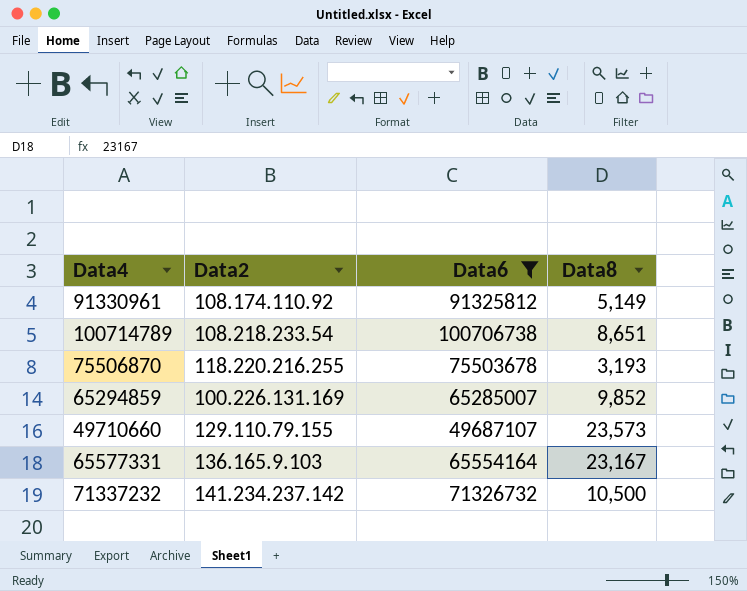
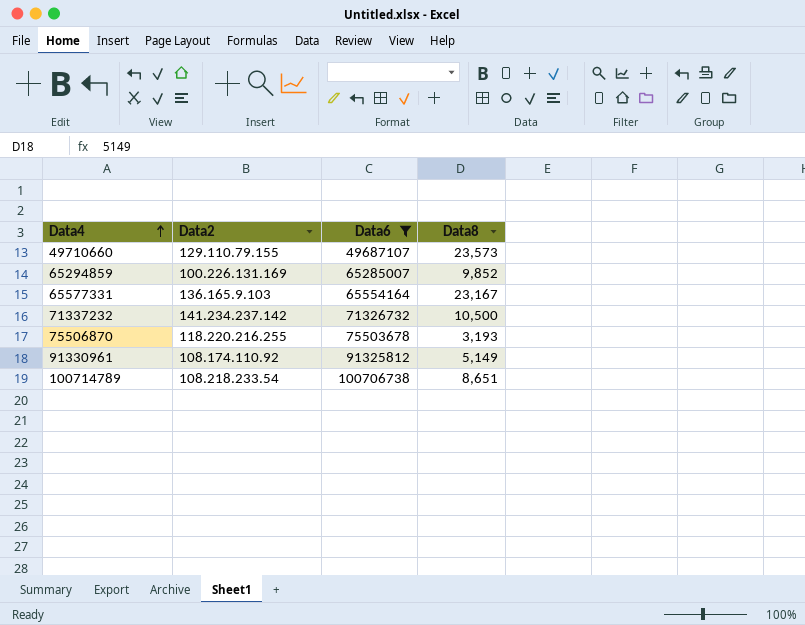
row order: none -> Data4 ascending

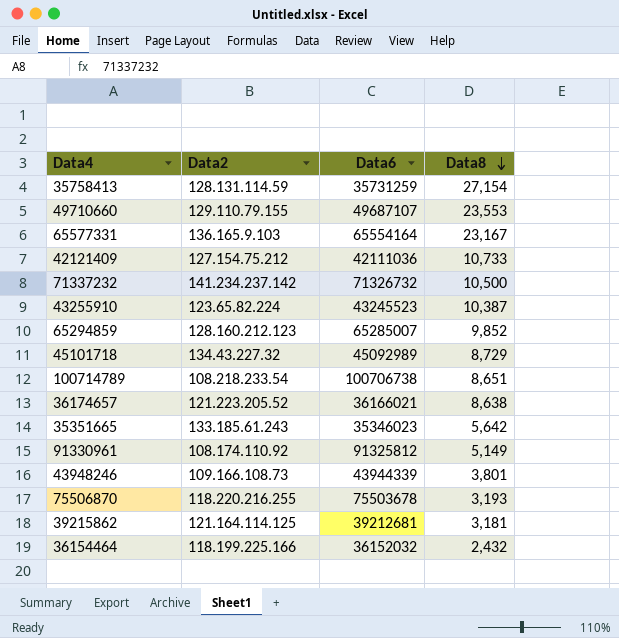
filter: Data6 >= 49687107 -> none
row order: Data4 ascending -> Data8 descending
49710660 | Data8: 23,573 -> 23,553
65294859 | Data2: 100.226.131.169 -> 128.160.212.123

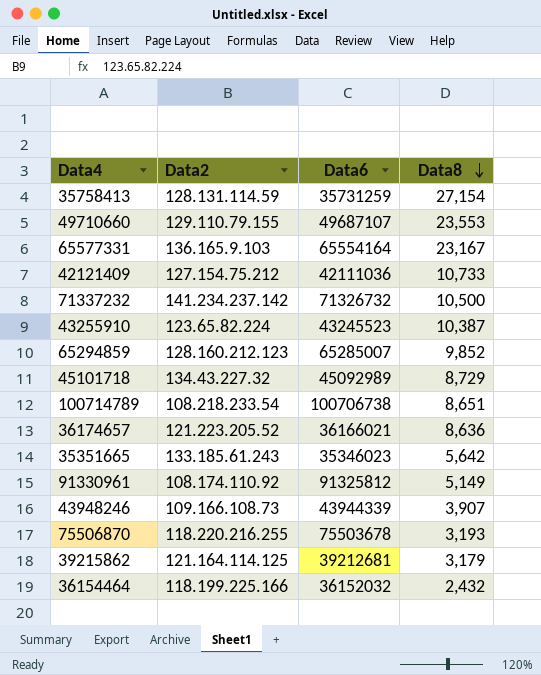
36174657 | Data8: 8,638 -> 8,636
43948246 | Data8: 3,801 -> 3,907
39215862 | Data8: 3,181 -> 3,179

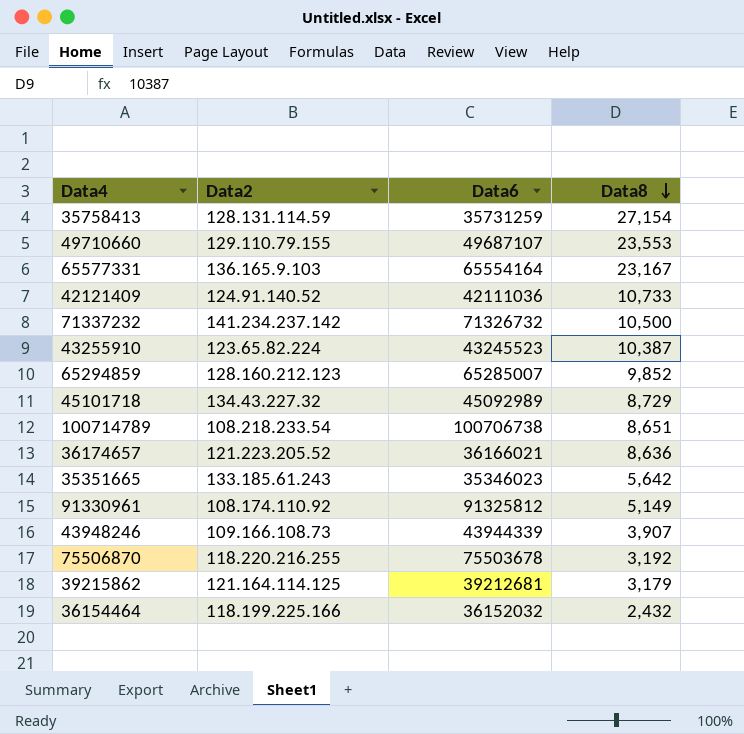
42121409 | Data2: 127.154.75.212 -> 124.91.140.52
75506870 | Data8: 3,193 -> 3,192

